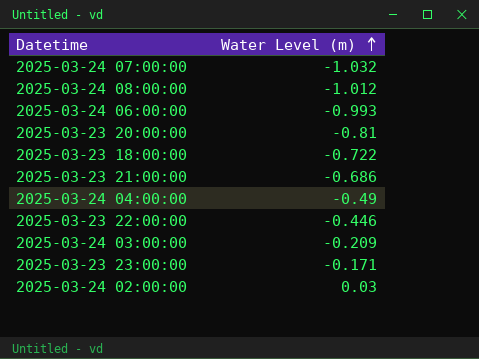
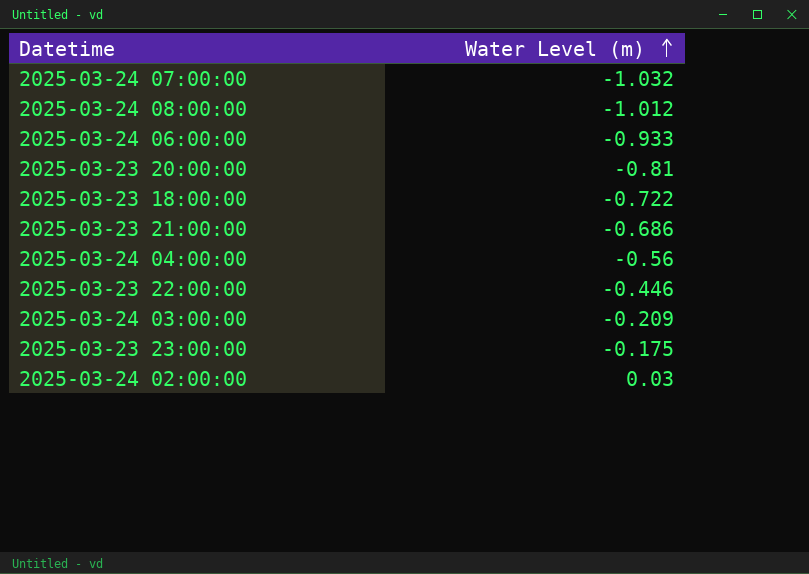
2025-03-24 06:00:00 | Water Level (m): -0.993 -> -0.933
2025-03-24 04:00:00 | Water Level (m): -0.49 -> -0.56
2025-03-23 23:00:00 | Water Level (m): -0.171 -> -0.175

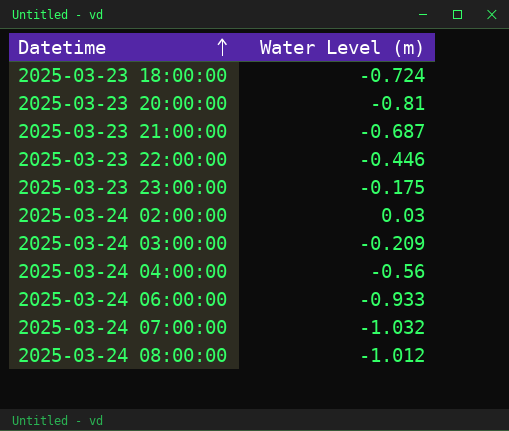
row order: Water Level (m) ascending -> Datetime ascending
2025-03-23 18:00:00 | Water Level (m): -0.722 -> -0.724
2025-03-23 21:00:00 | Water Level (m): -0.686 -> -0.687

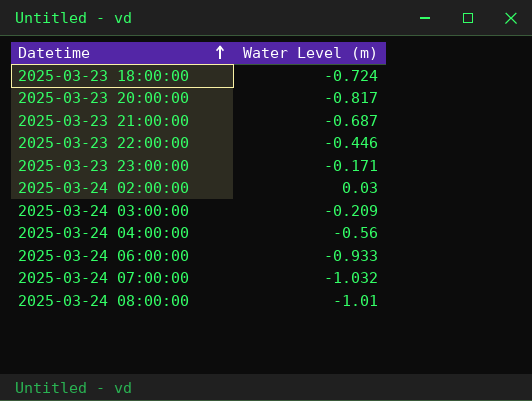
2025-03-23 20:00:00 | Water Level (m): -0.81 -> -0.817
2025-03-23 23:00:00 | Water Level (m): -0.175 -> -0.171
2025-03-24 08:00:00 | Water Level (m): -1.012 -> -1.01

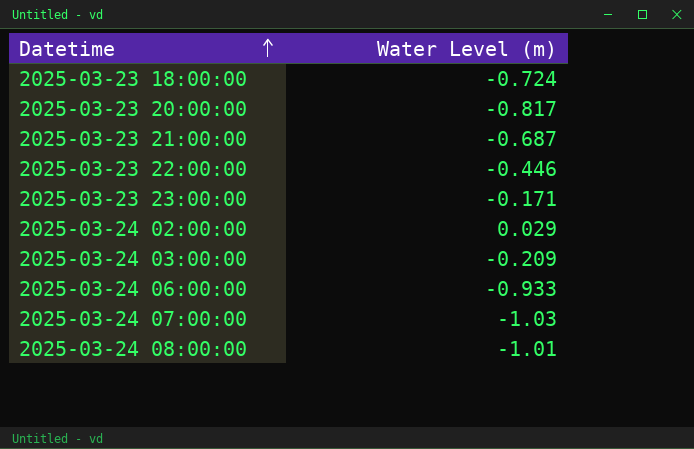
row 2025-03-24 04:00:00: -0.56 -> none
2025-03-24 02:00:00 | Water Level (m): 0.03 -> 0.029
2025-03-24 07:00:00 | Water Level (m): -1.032 -> -1.03

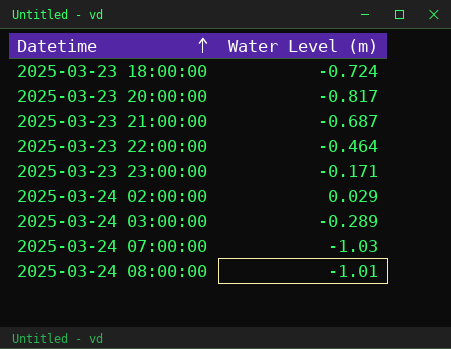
row 2025-03-24 06:00:00: -0.933 -> none
2025-03-23 22:00:00 | Water Level (m): -0.446 -> -0.464
2025-03-24 03:00:00 | Water Level (m): -0.209 -> -0.289

